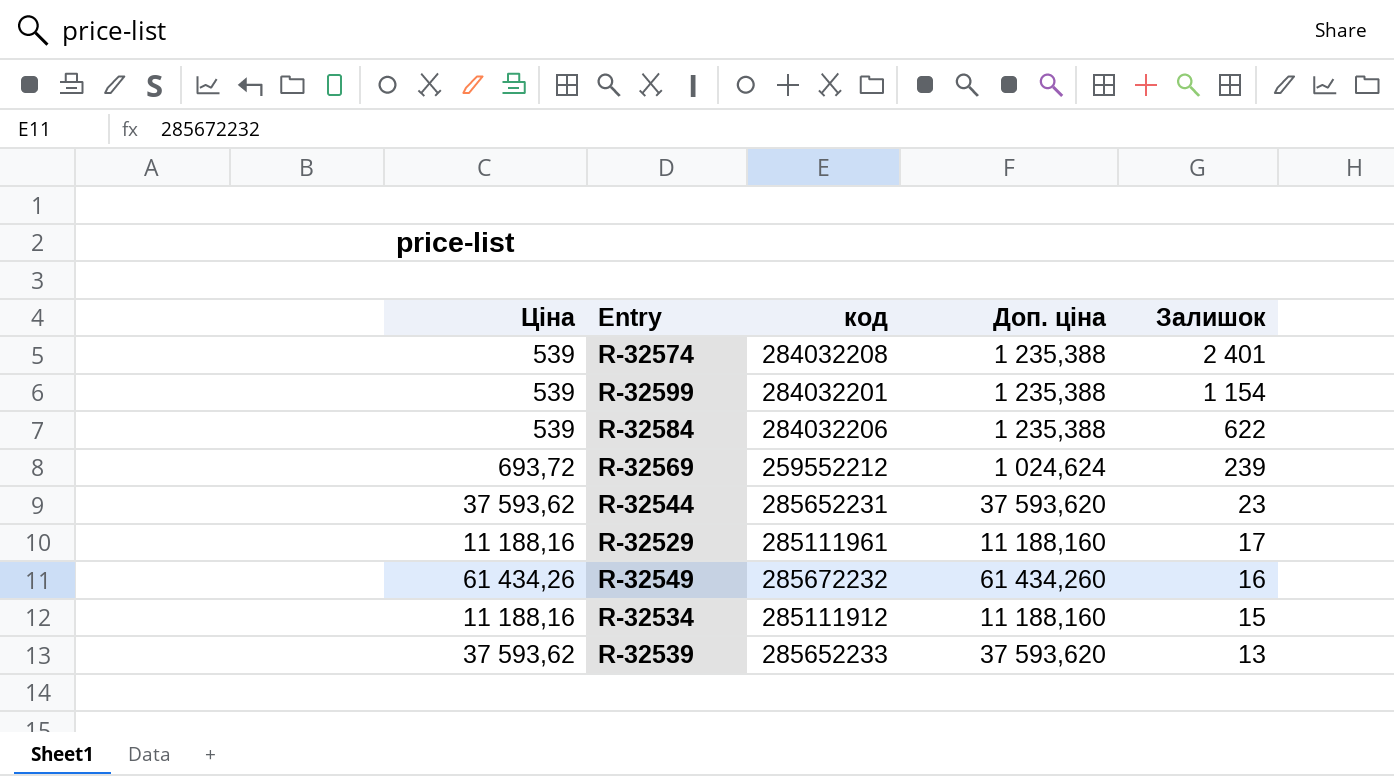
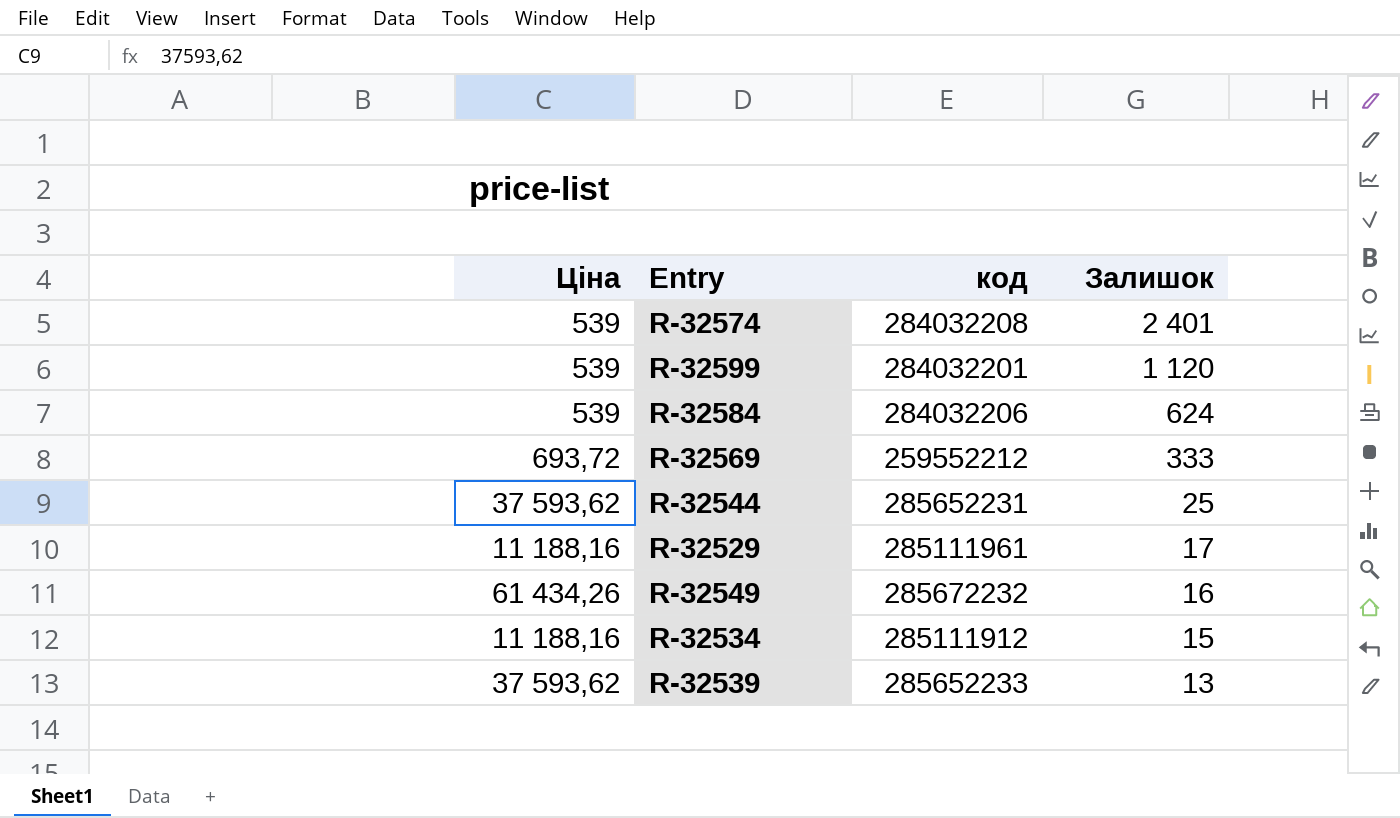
column Доп. ціна | position: 4 -> none
R-32599 | Залишок: 1 154 -> 1 120
R-32584 | Залишок: 622 -> 624
R-32569 | Залишок: 239 -> 333
R-32544 | Залишок: 23 -> 25

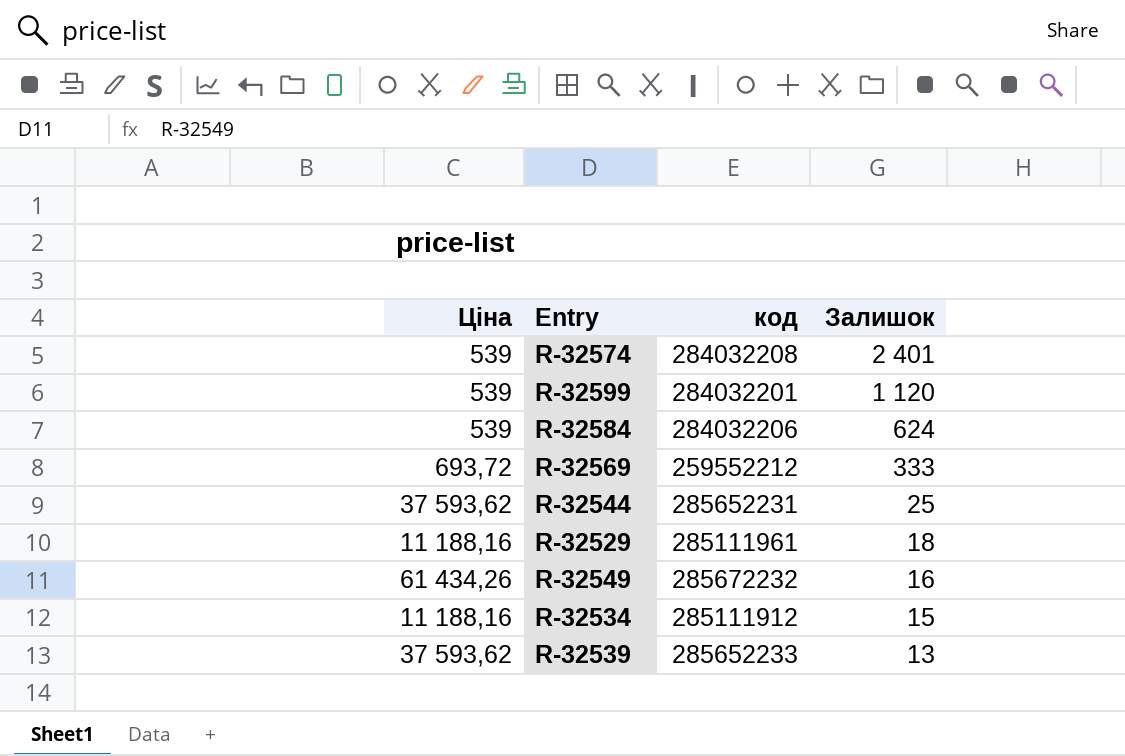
R-32529 | Залишок: 17 -> 18

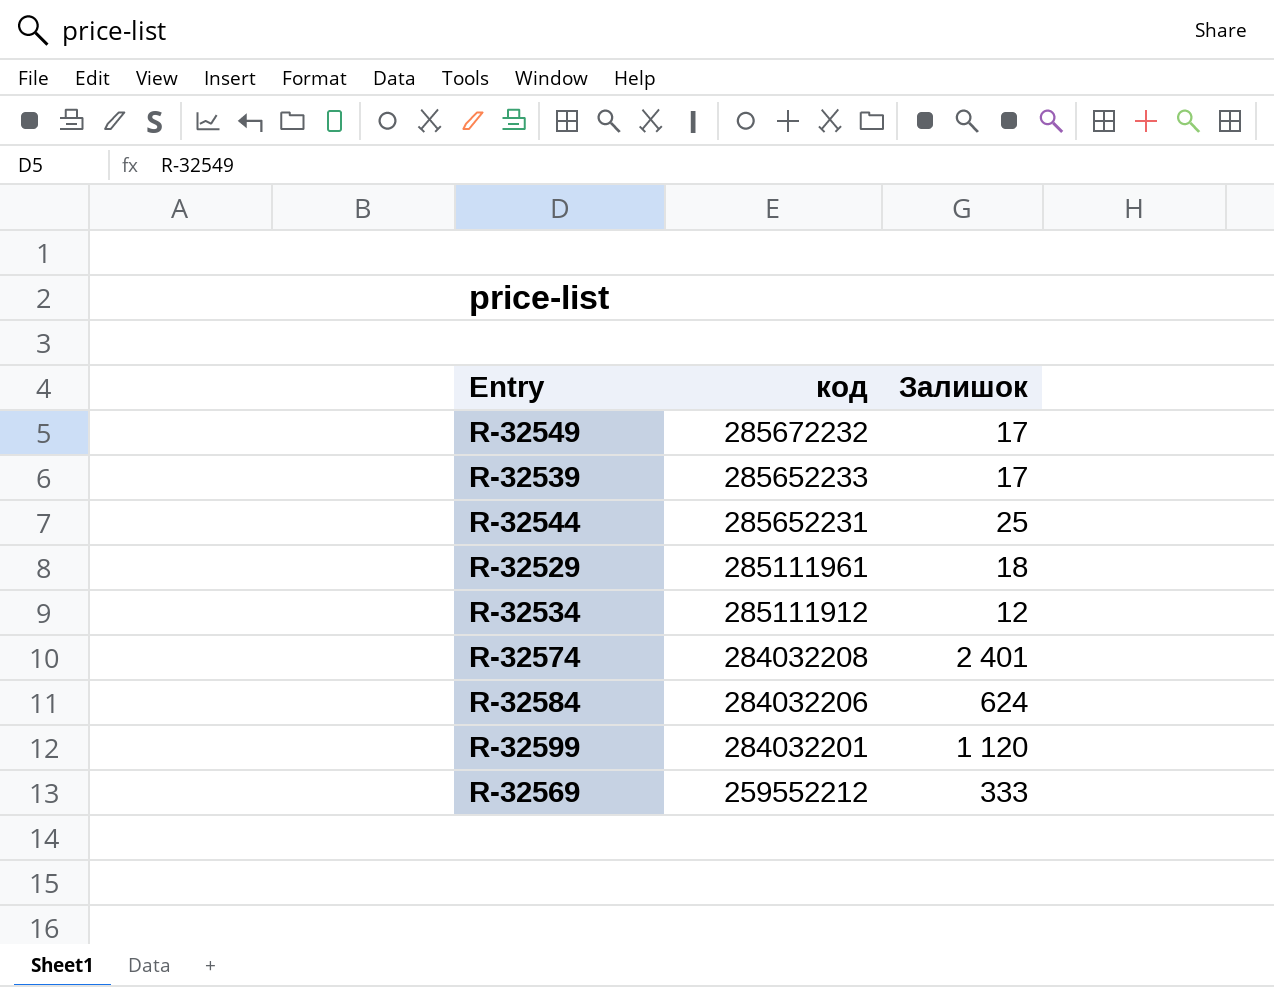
row order: Залишок descending -> код descending
column Ціна | position: 1 -> none
R-32549 | Залишок: 16 -> 17
R-32539 | Залишок: 13 -> 17
R-32534 | Залишок: 15 -> 12

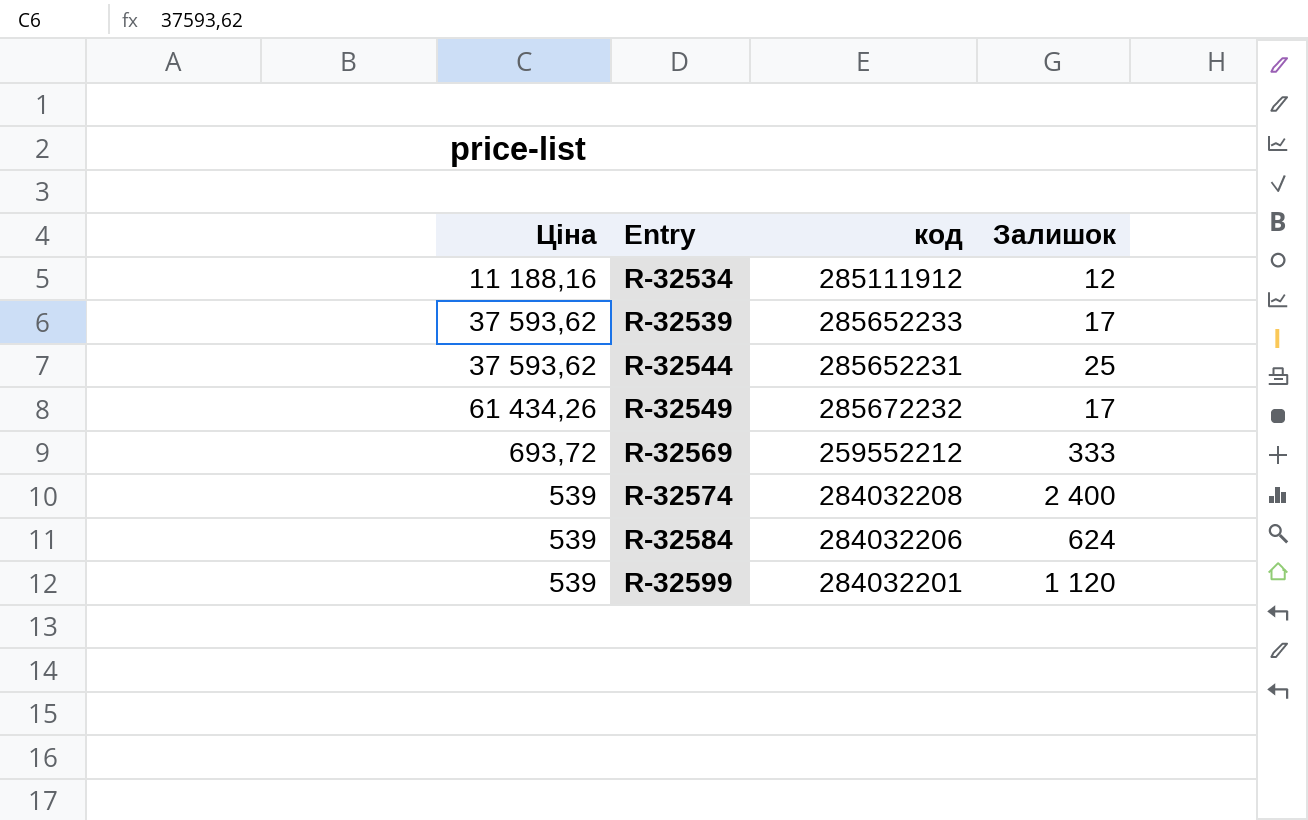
row order: код descending -> Entry ascending
column Ціна | position: none -> 1
row R-32529: 285111961 | 18 -> none
R-32574 | Залишок: 2 401 -> 2 400

